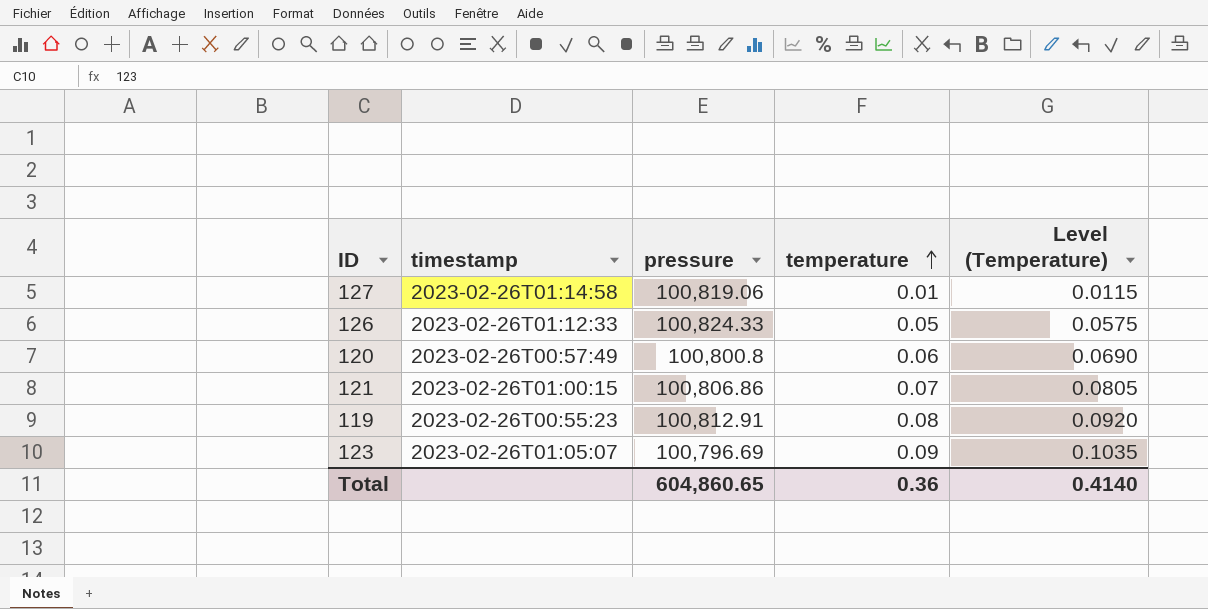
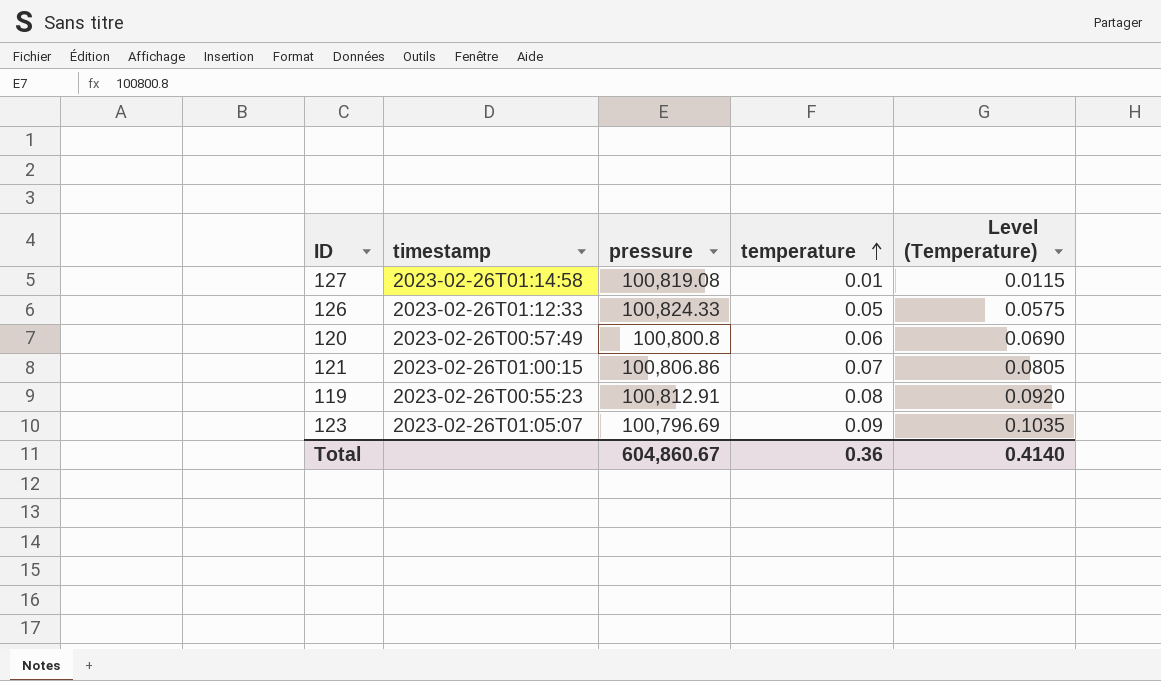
127 | pressure: 100,819.06 -> 100,819.08
Total | pressure: 604,860.65 -> 604,860.67

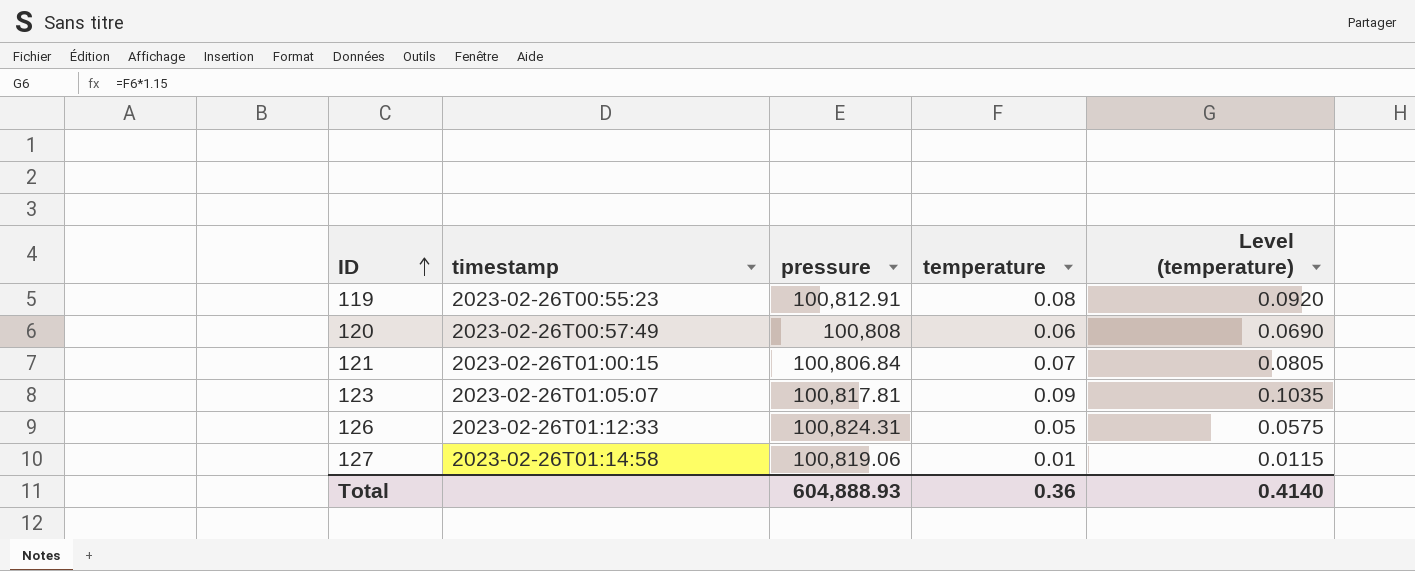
row order: temperature ascending -> ID ascending
column name: Level (Temperature) -> Level (temperature)
120 | pressure: 100,800.8 -> 100,808
121 | pressure: 100,806.86 -> 100,806.84
123 | pressure: 100,796.69 -> 100,817.81
126 | pressure: 100,824.33 -> 100,824.31
127 | pressure: 100,819.08 -> 100,819.06
Total | pressure: 604,860.67 -> 604,888.93

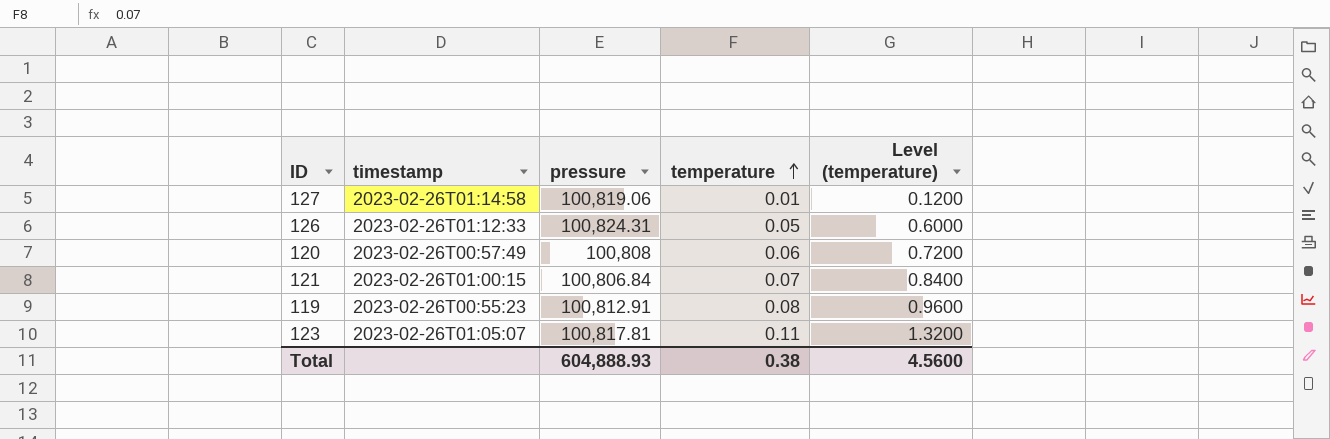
row order: ID ascending -> temperature ascending
column Level (temperature) | formula: [temperature] * 1.15 -> [temperature] * 12
123 | temperature: 0.09 -> 0.11
Total | temperature: 0.36 -> 0.38
Total | Level (temperature): 0.4140 -> 4.5600

